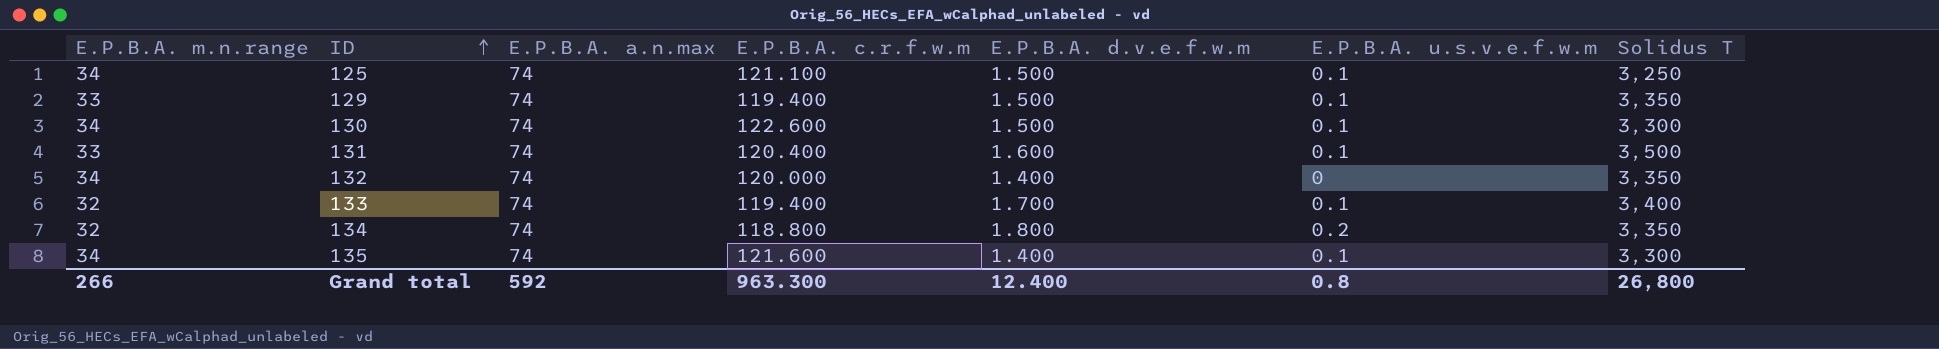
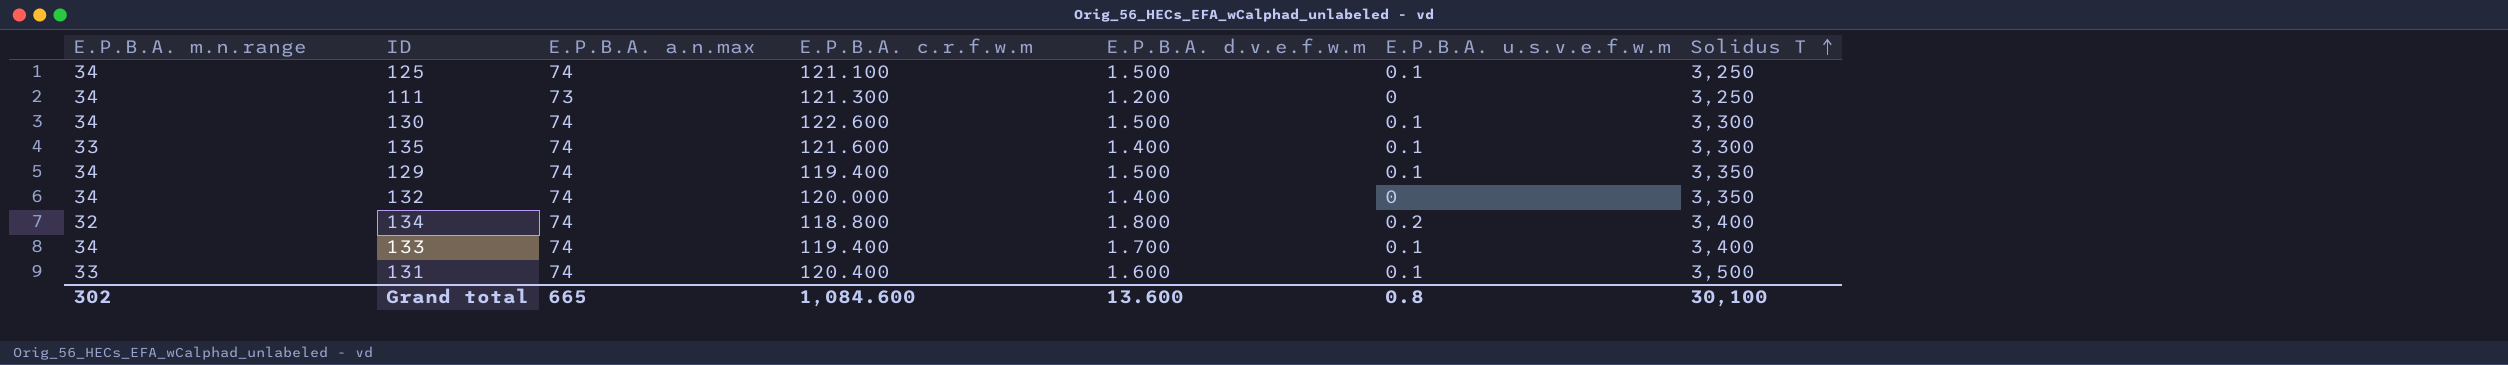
row order: ID ascending -> Solidus T ascending
row 111: none -> 34 | 73 | 121.300 | 1.200 | 0 | 3,250
135 | E.P.B.A. m.n.range: 34 -> 33
129 | E.P.B.A. m.n.range: 33 -> 34
134 | Solidus T: 3,350 -> 3,400
133 | E.P.B.A. m.n.range: 32 -> 34
Grand total | E.P.B.A. m.n.range: 266 -> 302
Grand total | E.P.B.A. a.n.max: 592 -> 665
Grand total | E.P.B.A. c.r.f.w.m: 963.300 -> 1,084.600
Grand total | E.P.B.A. d.v.e.f.w.m: 12.400 -> 13.600
Grand total | Solidus T: 26,800 -> 30,100

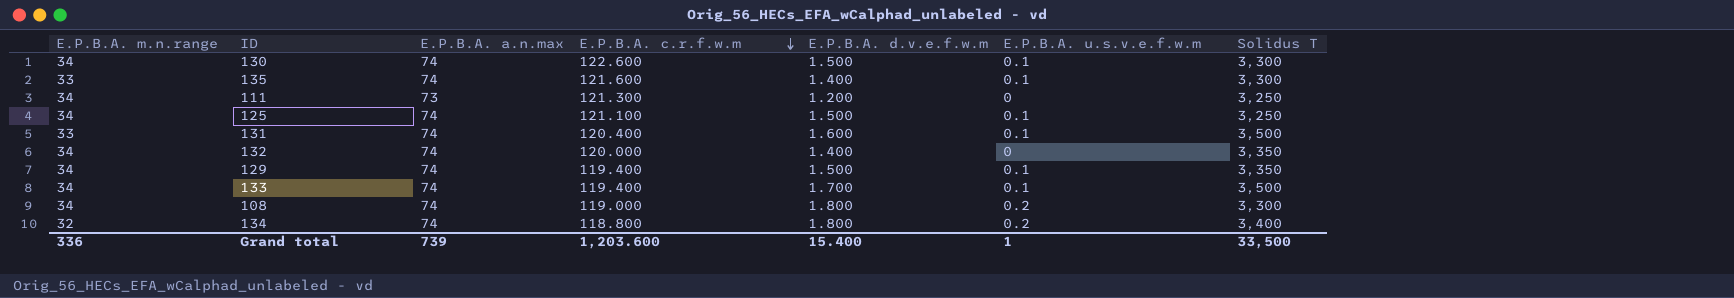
row order: Solidus T ascending -> E.P.B.A. c.r.f.w.m descending
133 | Solidus T: 3,400 -> 3,500
row 108: none -> 34 | 74 | 119.000 | 1.800 | 0.2 | 3,300
Grand total | E.P.B.A. m.n.range: 302 -> 336
Grand total | E.P.B.A. a.n.max: 665 -> 739
Grand total | E.P.B.A. c.r.f.w.m: 1,084.600 -> 1,203.600
Grand total | E.P.B.A. d.v.e.f.w.m: 13.600 -> 15.400
Grand total | E.P.B.A. u.s.v.e.f.w.m: 0.8 -> 1
Grand total | Solidus T: 30,100 -> 33,500

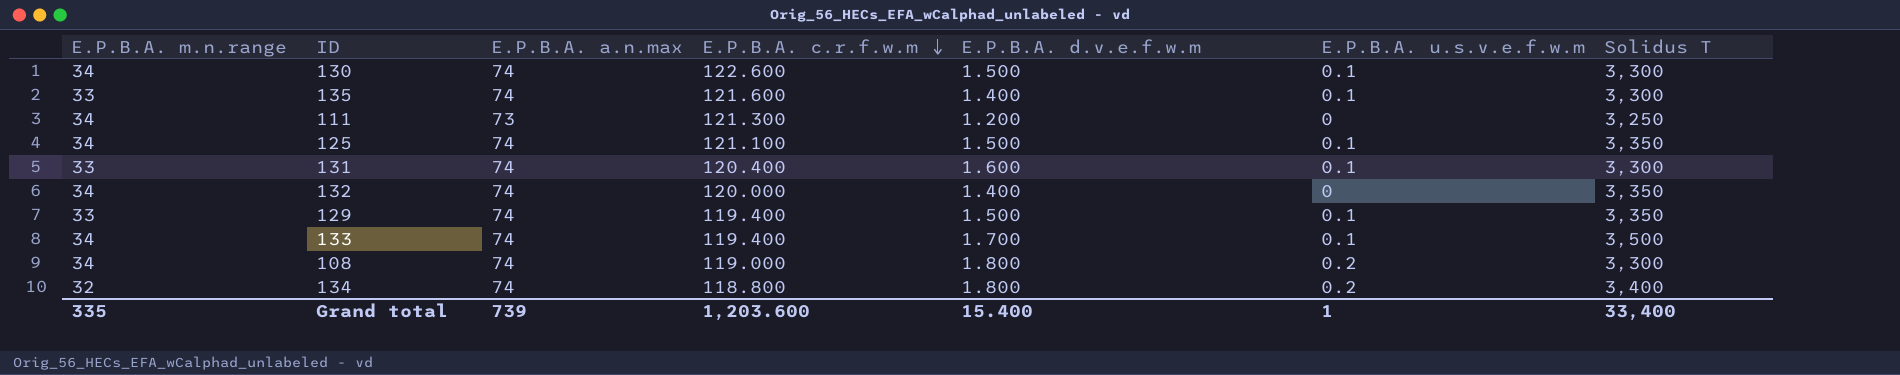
125 | Solidus T: 3,250 -> 3,350
131 | Solidus T: 3,500 -> 3,300
129 | E.P.B.A. m.n.range: 34 -> 33
Grand total | E.P.B.A. m.n.range: 336 -> 335
Grand total | Solidus T: 33,500 -> 33,400

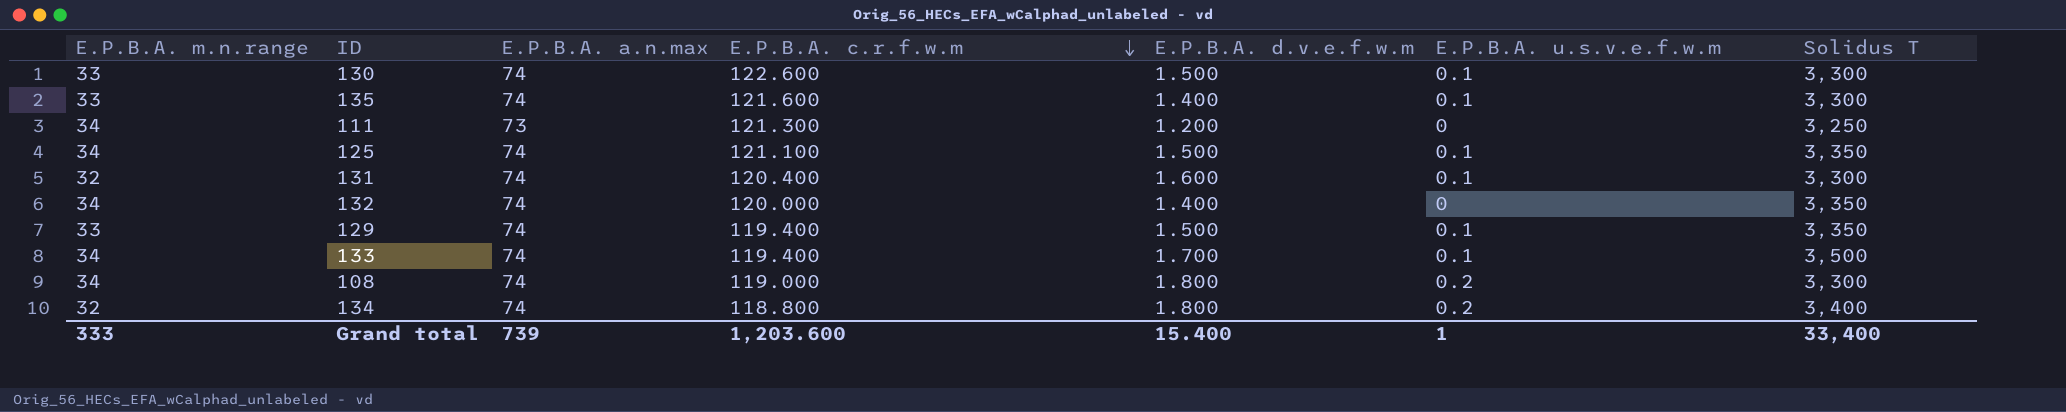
130 | E.P.B.A. m.n.range: 34 -> 33
131 | E.P.B.A. m.n.range: 33 -> 32
Grand total | E.P.B.A. m.n.range: 335 -> 333

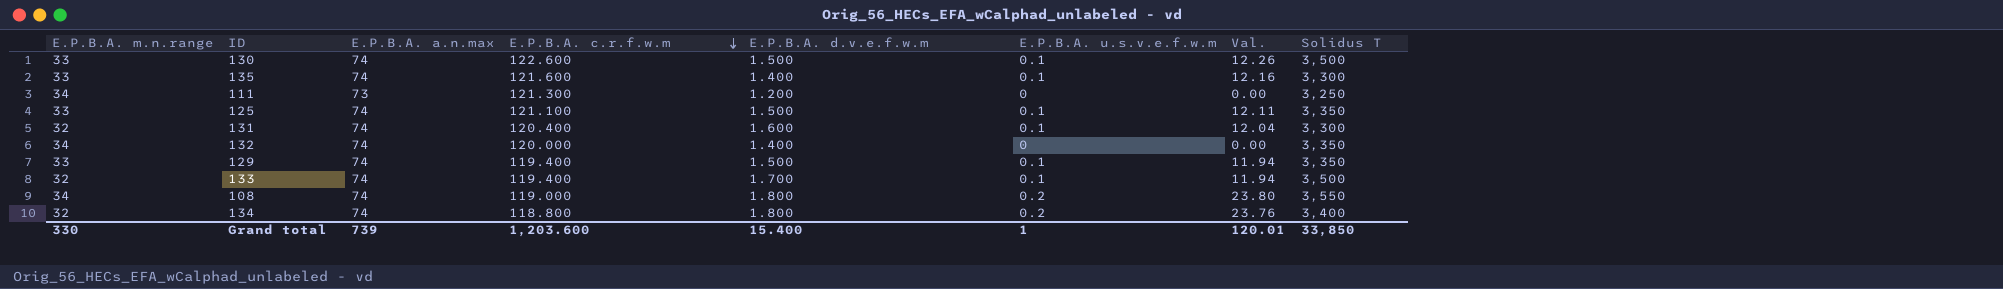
column Val. | formula: none -> [E.P.B.A. c.r.f.w.m] * [E.P.B.A. u.s.v.e.f.w.m]
130 | Solidus T: 3,300 -> 3,500
125 | E.P.B.A. m.n.range: 34 -> 33
133 | E.P.B.A. m.n.range: 34 -> 32
108 | Solidus T: 3,300 -> 3,550
Grand total | E.P.B.A. m.n.range: 333 -> 330
Grand total | Solidus T: 33,400 -> 33,850

